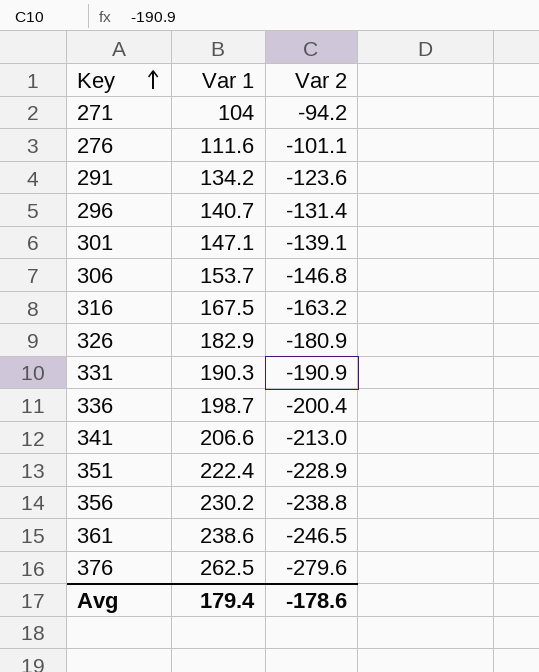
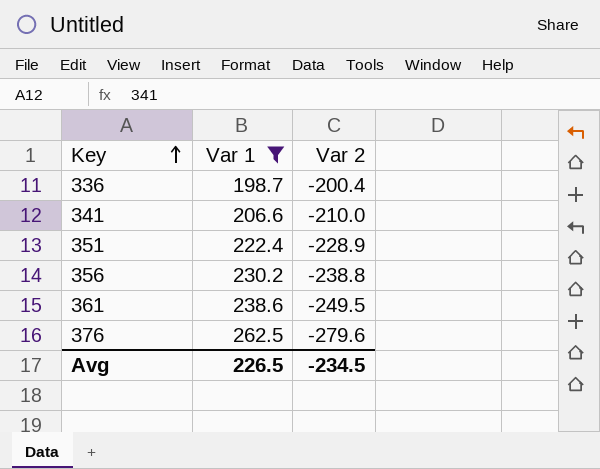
filter: none -> Var 1 >= 198.7
341 | Var 2: -213.0 -> -210.0
361 | Var 2: -246.5 -> -249.5
Avg | Var 1: 179.4 -> 226.5
Avg | Var 2: -178.6 -> -234.5

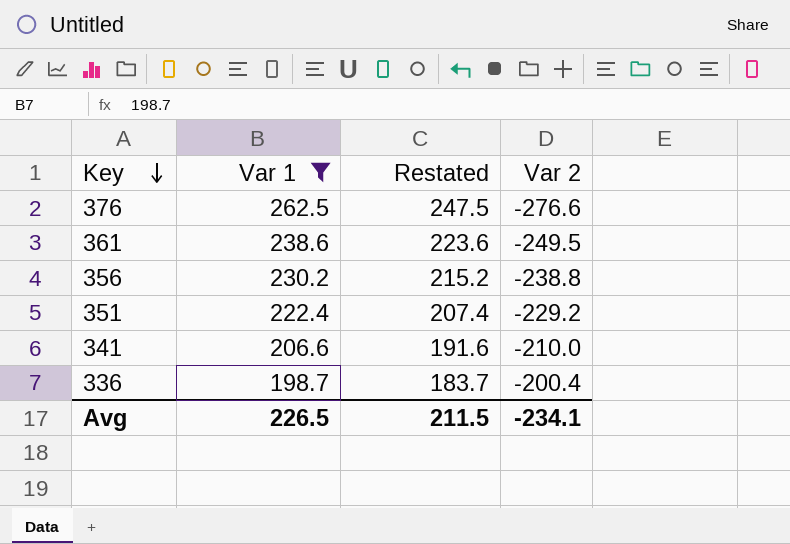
row order: Key ascending -> Key descending
column Restated | formula: none -> [Var 1] - 15
376 | Var 2: -279.6 -> -276.6
351 | Var 2: -228.9 -> -229.2
Avg | Var 2: -234.5 -> -234.1

